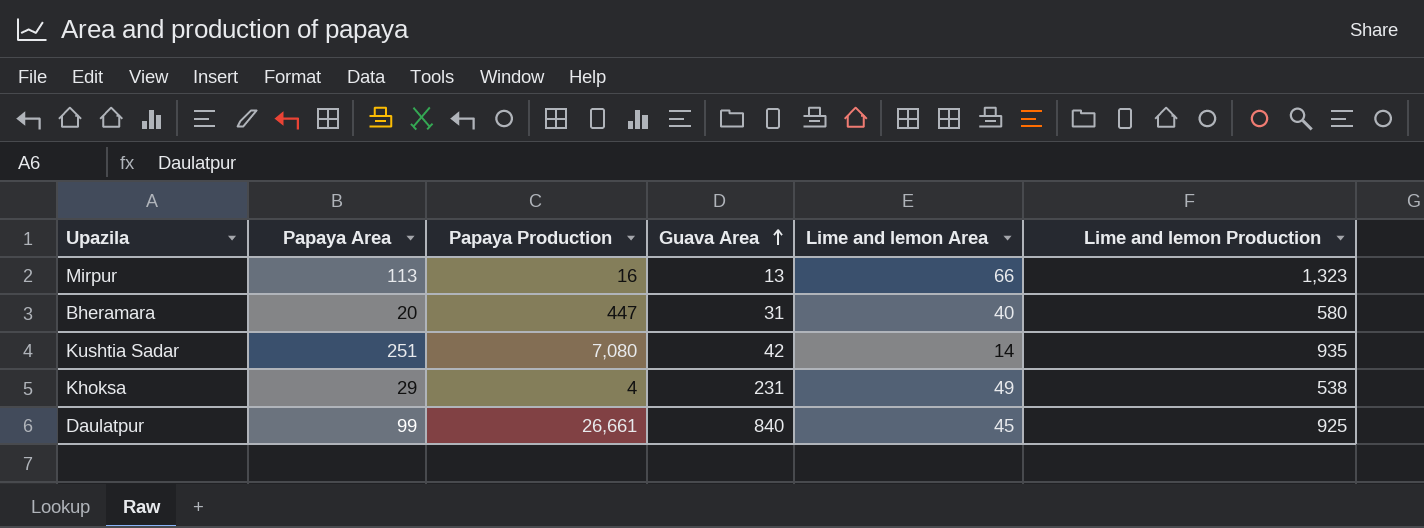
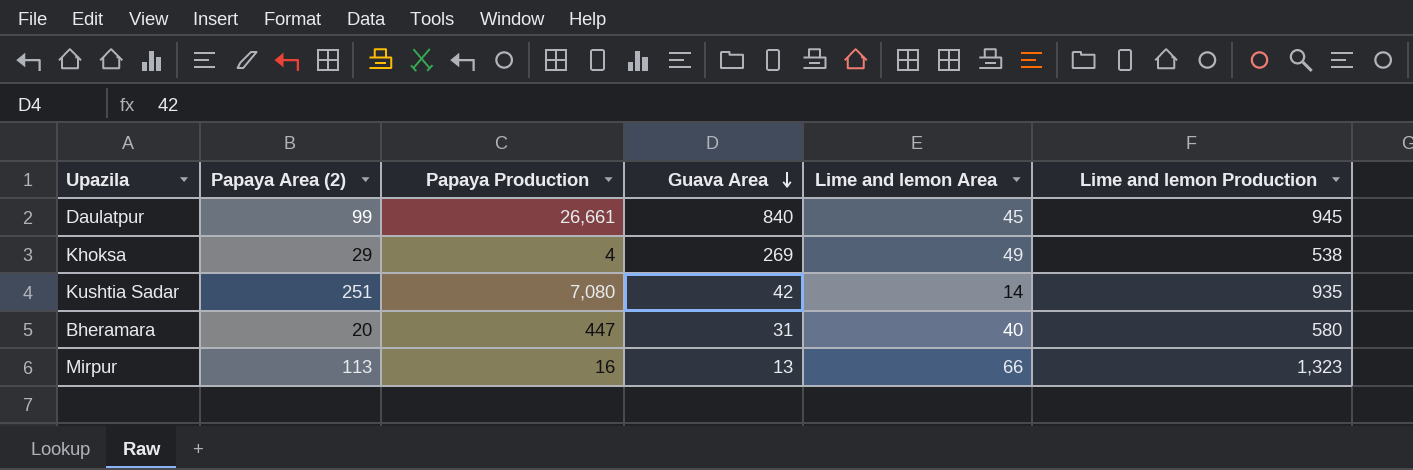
row order: Guava Area ascending -> Guava Area descending
column name: Papaya Area -> Papaya Area (2)
Daulatpur | Lime and lemon Production: 925 -> 945
Khoksa | Guava Area: 231 -> 269

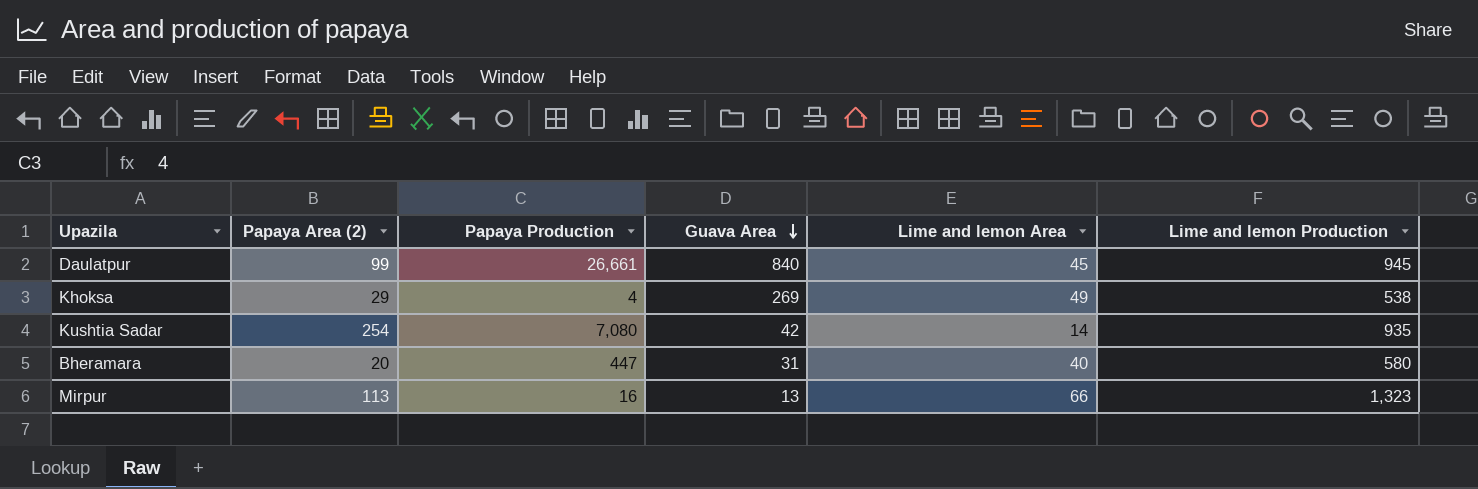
Kushtia Sadar | Papaya Area (2): 251 -> 254

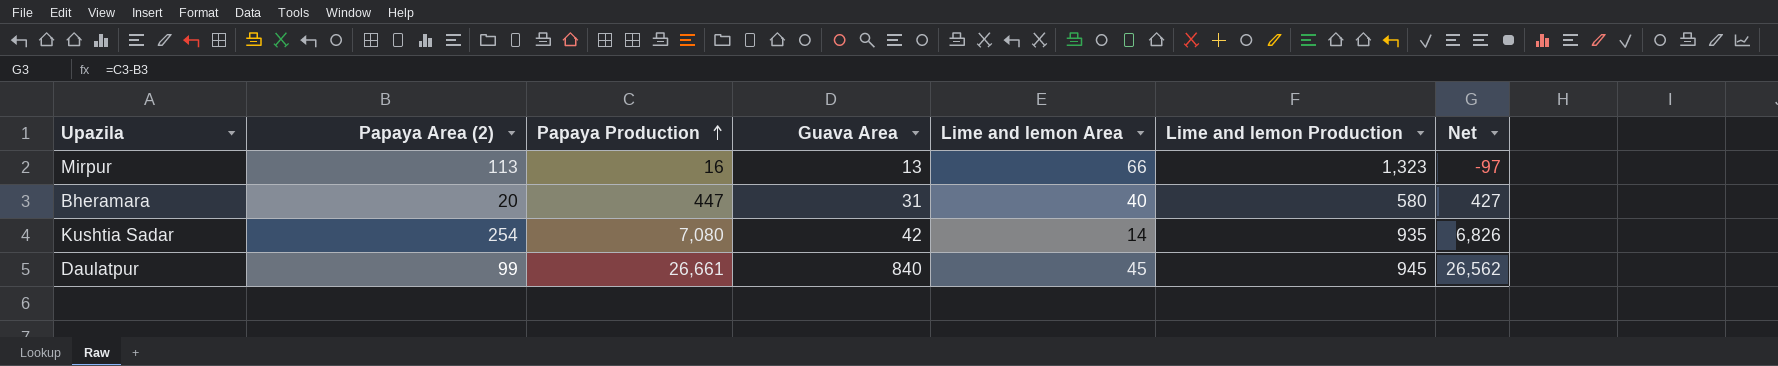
row order: Guava Area descending -> Papaya Production ascending
column Net | formula: none -> [Papaya Production] - [Papaya Area (2)]
row Khoksa: 29 | 4 | 269 | 49 | 538 -> none

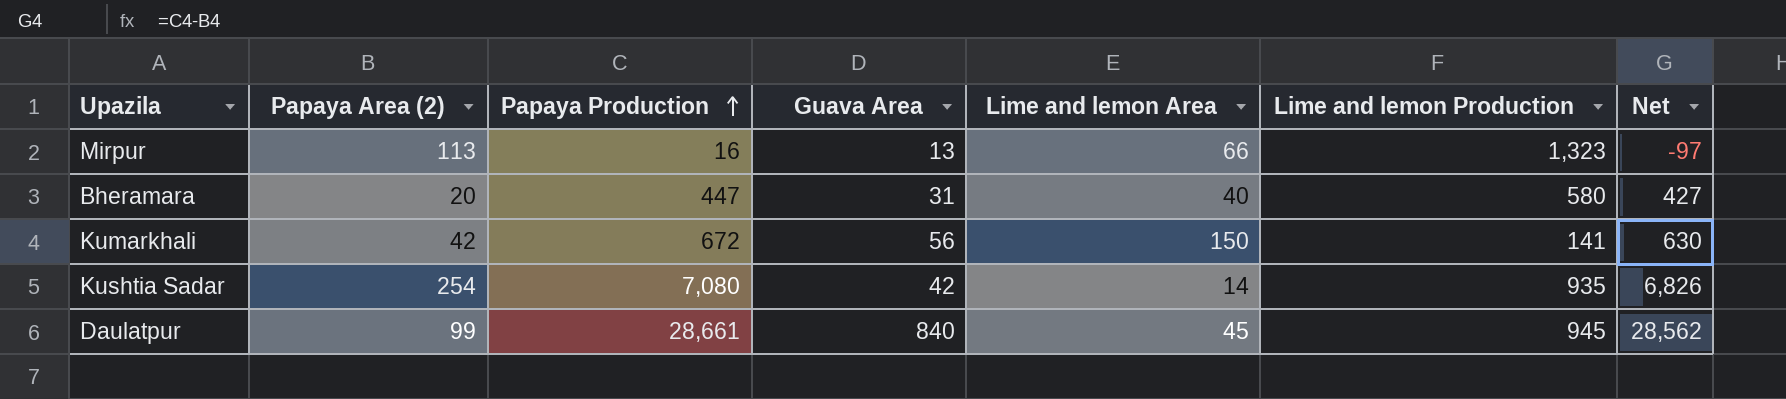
row Kumarkhali: none -> 42 | 672 | 56 | 150 | 141 | 630
Daulatpur | Papaya Production: 26,661 -> 28,661
Daulatpur | Net: 26,562 -> 28,562

